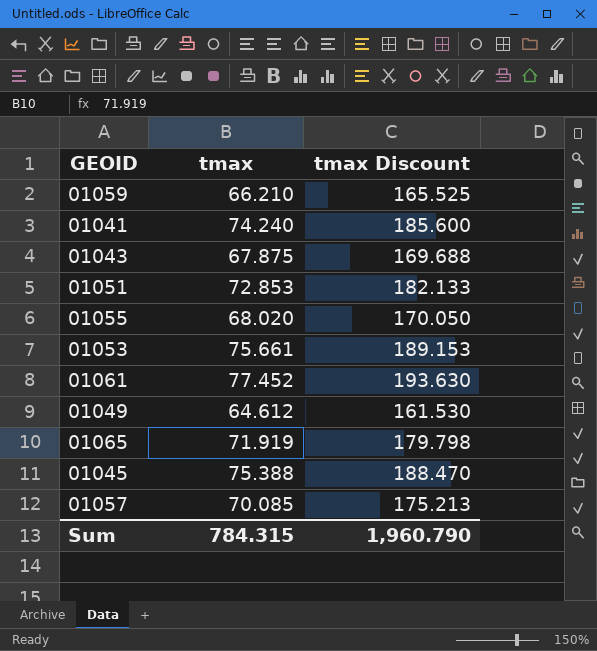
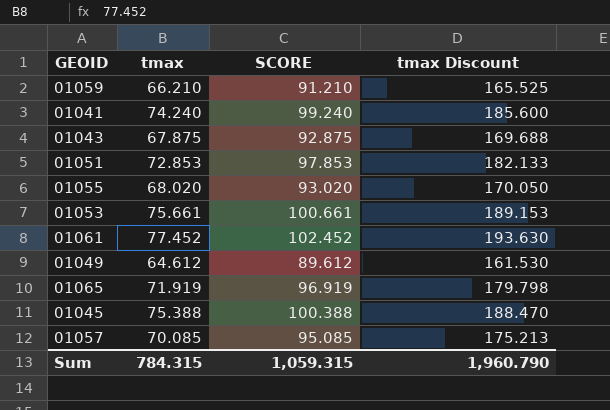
column SCORE | formula: none -> [tmax] + 25

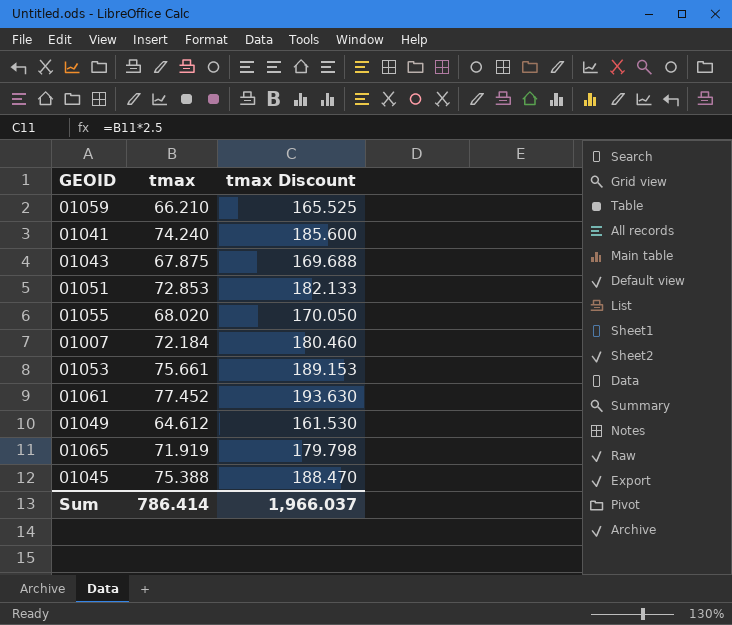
column SCORE | formula: [tmax] + 25 -> none
row 01057: 70.085 | 95.085 | 175.213 -> none
row 01007: none -> 72.184 | 180.460
Sum | tmax: 784.315 -> 786.414
Sum | tmax Discount: 1,960.790 -> 1,966.037

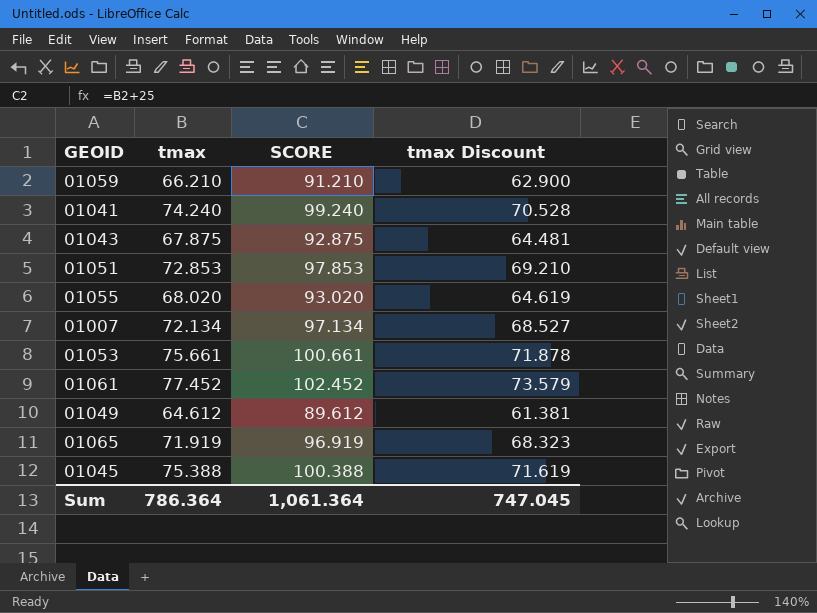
column SCORE | formula: none -> [tmax] + 25
column tmax Discount | formula: [tmax] * 2.5 -> [tmax] * 0.95
01007 | tmax: 72.184 -> 72.134
Sum | tmax: 786.414 -> 786.364
Sum | tmax Discount: 1,966.037 -> 747.045

